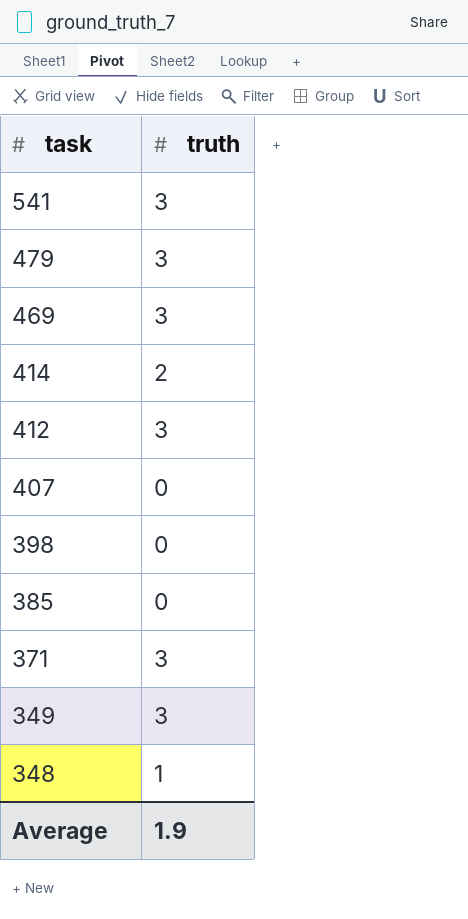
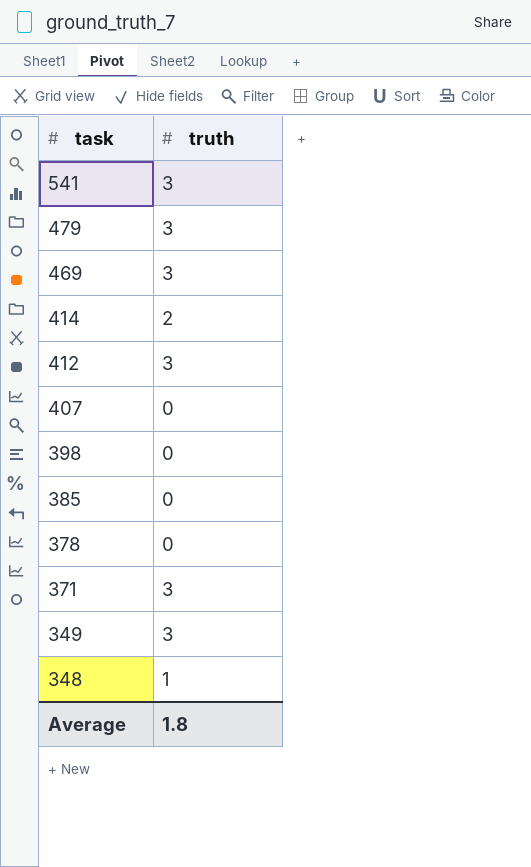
row 378: none -> 0
Average | truth: 1.9 -> 1.8

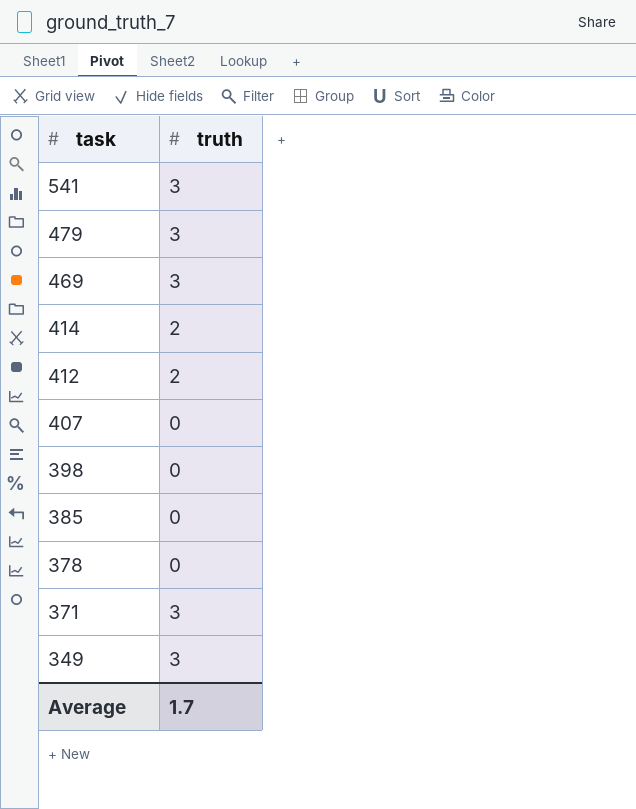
row 348: 1 -> none
412 | truth: 3 -> 2
Average | truth: 1.8 -> 1.7

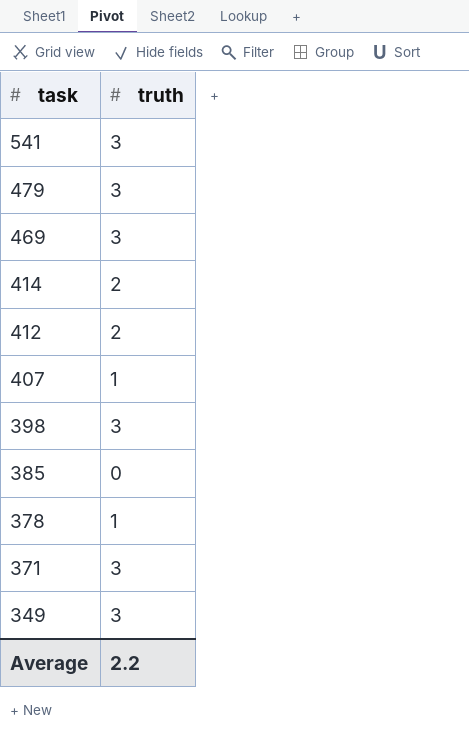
407 | truth: 0 -> 1
398 | truth: 0 -> 3
378 | truth: 0 -> 1
Average | truth: 1.7 -> 2.2

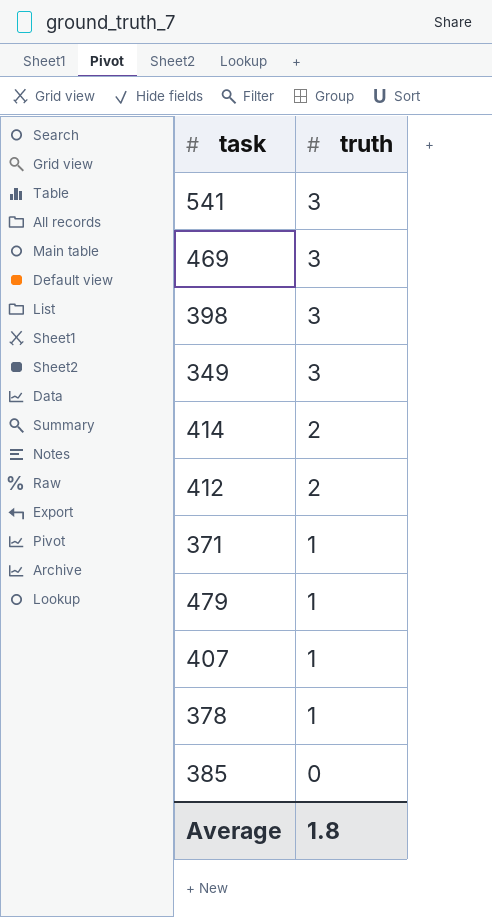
row order: task descending -> truth descending
371 | truth: 3 -> 1
479 | truth: 3 -> 1
Average | truth: 2.2 -> 1.8

